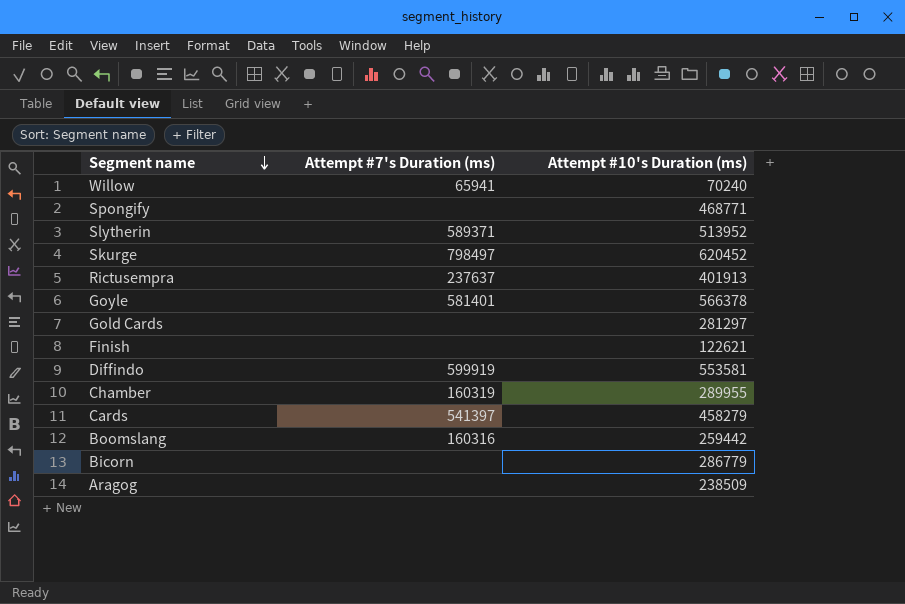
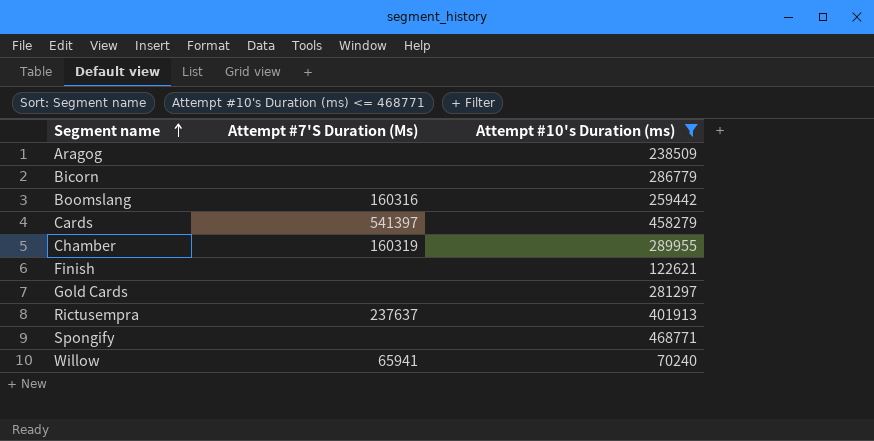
filter: none -> Attempt #10's Duration (ms) <= 468771
row order: Segment name descending -> Segment name ascending
column name: Attempt #7's Duration (ms) -> Attempt #7'S Duration (Ms)

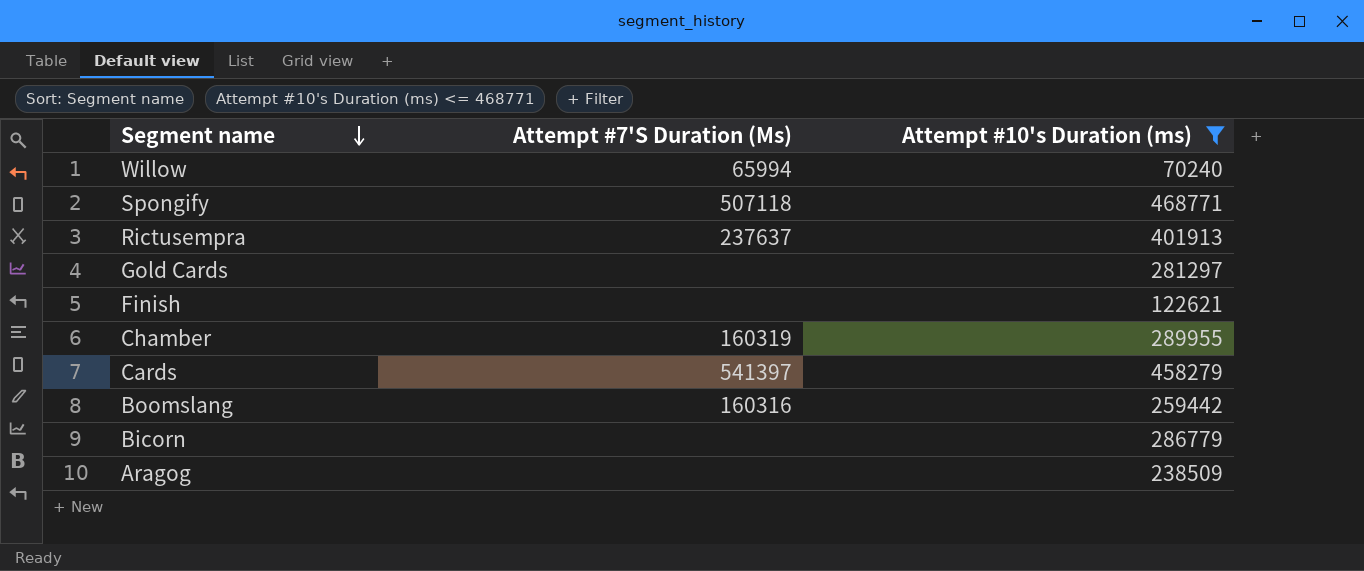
row order: Segment name ascending -> Segment name descending
Willow | Attempt #7'S Duration (Ms): 65941 -> 65994
Spongify | Attempt #7'S Duration (Ms): none -> 507118

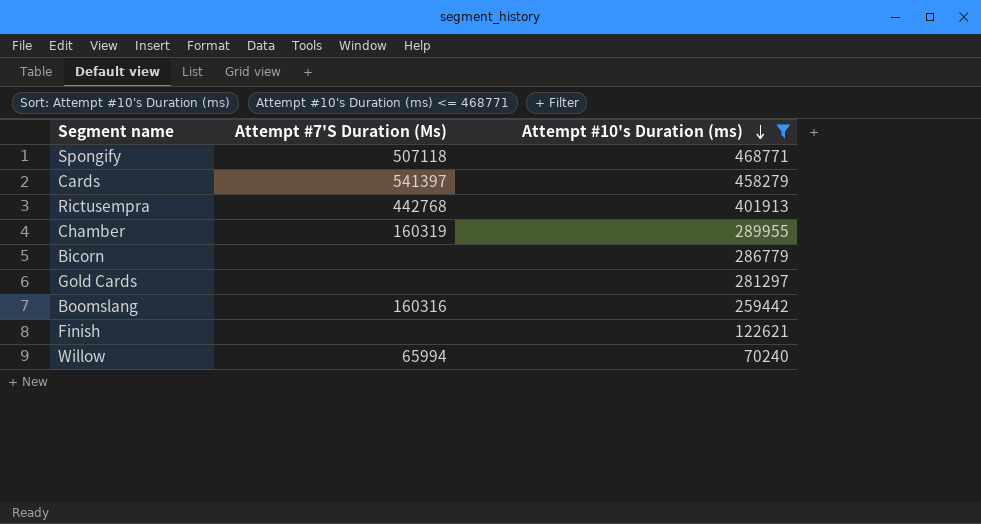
row order: Segment name descending -> Attempt #10's Duration (ms) descending
row Aragog: none | 238509 -> none
Rictusempra | Attempt #7'S Duration (Ms): 237637 -> 442768

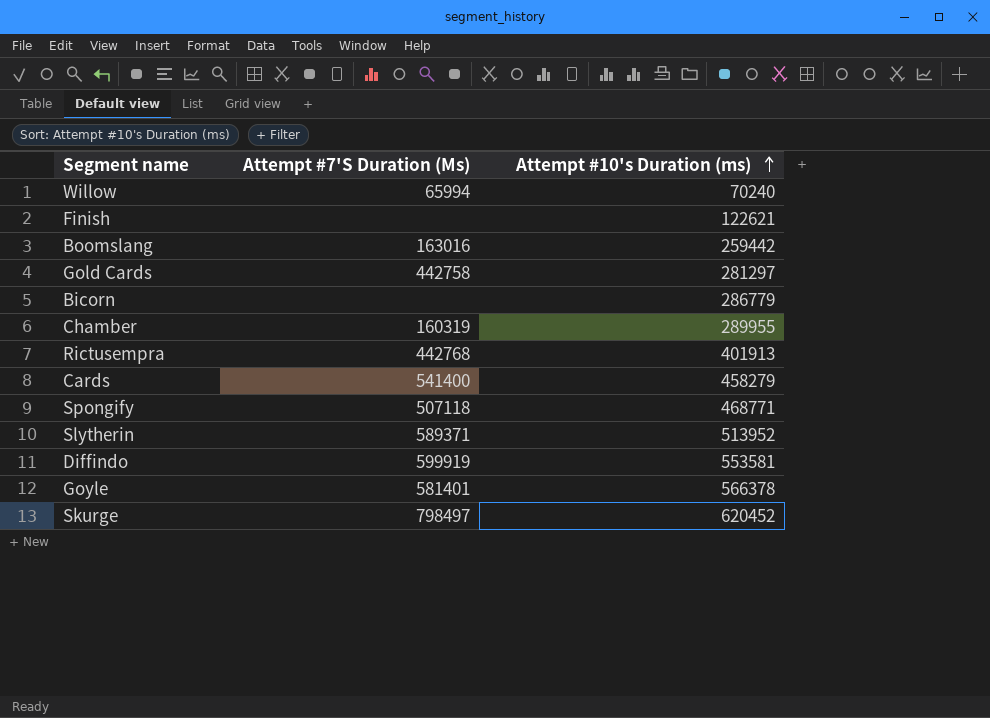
filter: Attempt #10's Duration (ms) <= 468771 -> none
row order: Attempt #10's Duration (ms) descending -> Attempt #10's Duration (ms) ascending
Boomslang | Attempt #7'S Duration (Ms): 160316 -> 163016
Gold Cards | Attempt #7'S Duration (Ms): none -> 442758
Cards | Attempt #7'S Duration (Ms): 541397 -> 541400

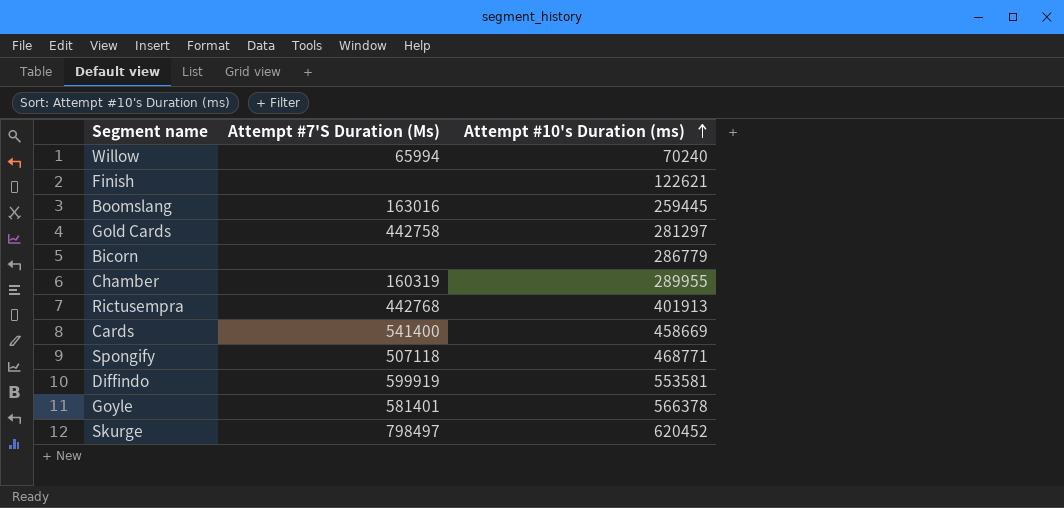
row Slytherin: 589371 | 513952 -> none
Boomslang | Attempt #10's Duration (ms): 259442 -> 259445
Cards | Attempt #10's Duration (ms): 458279 -> 458669

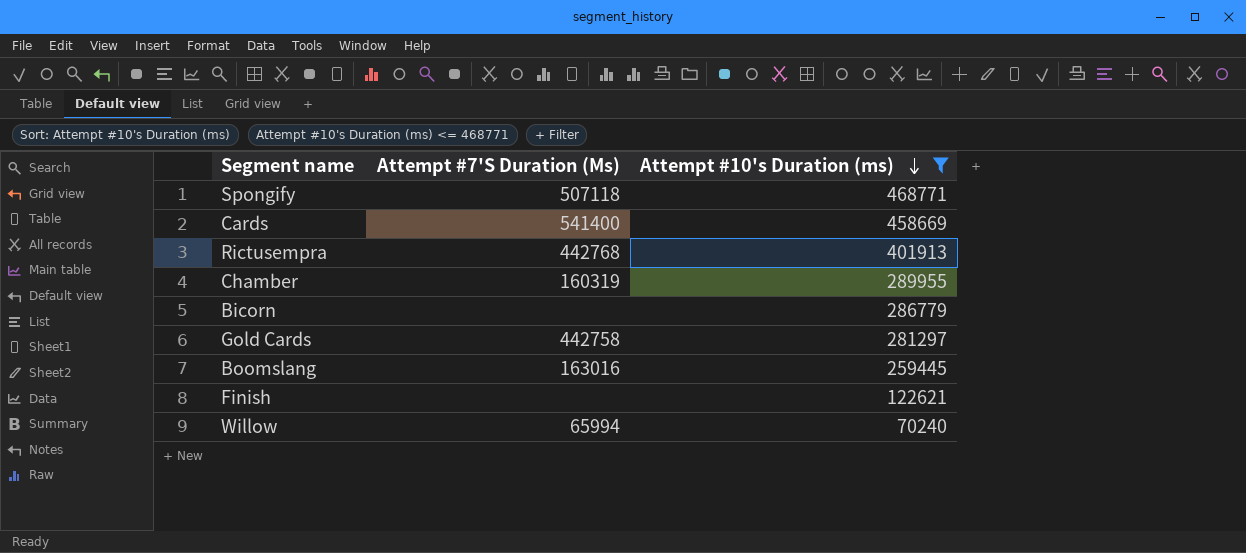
filter: none -> Attempt #10's Duration (ms) <= 468771
row order: Attempt #10's Duration (ms) ascending -> Attempt #10's Duration (ms) descending

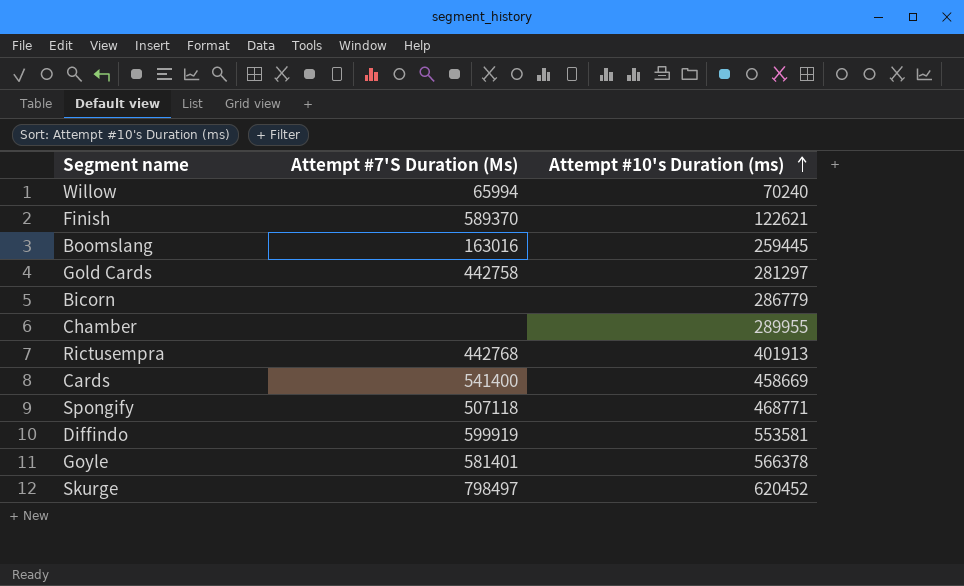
filter: Attempt #10's Duration (ms) <= 468771 -> none
row order: Attempt #10's Duration (ms) descending -> Attempt #10's Duration (ms) ascending
Finish | Attempt #7'S Duration (Ms): none -> 589370
Chamber | Attempt #7'S Duration (Ms): 160319 -> none

